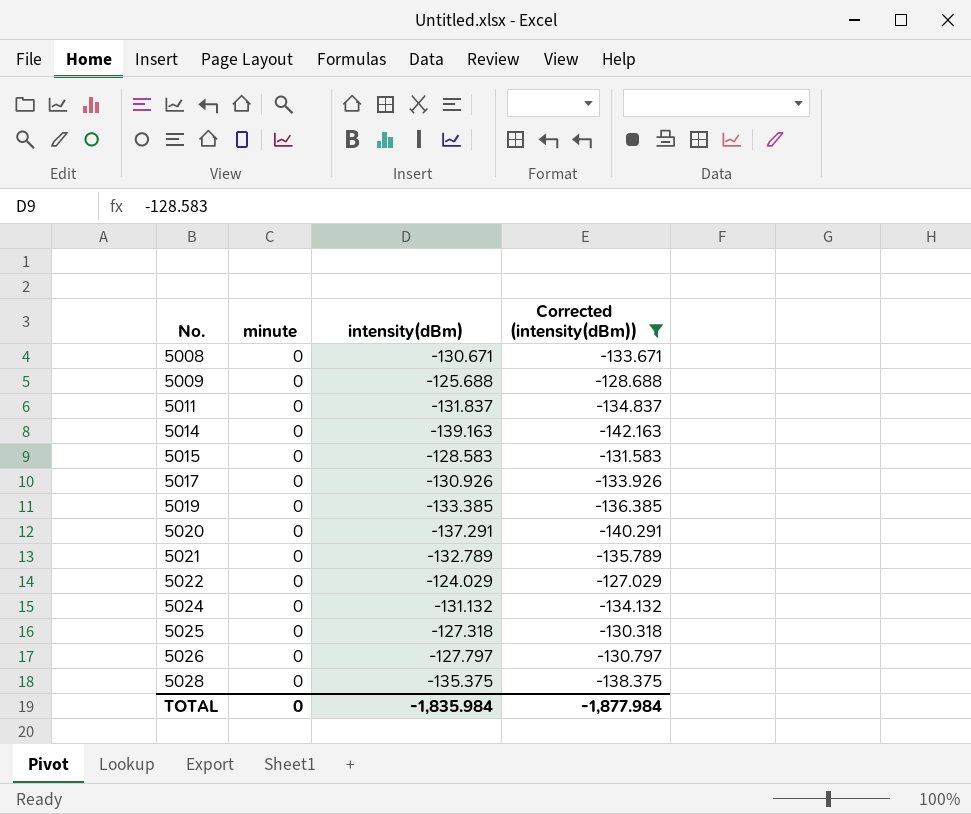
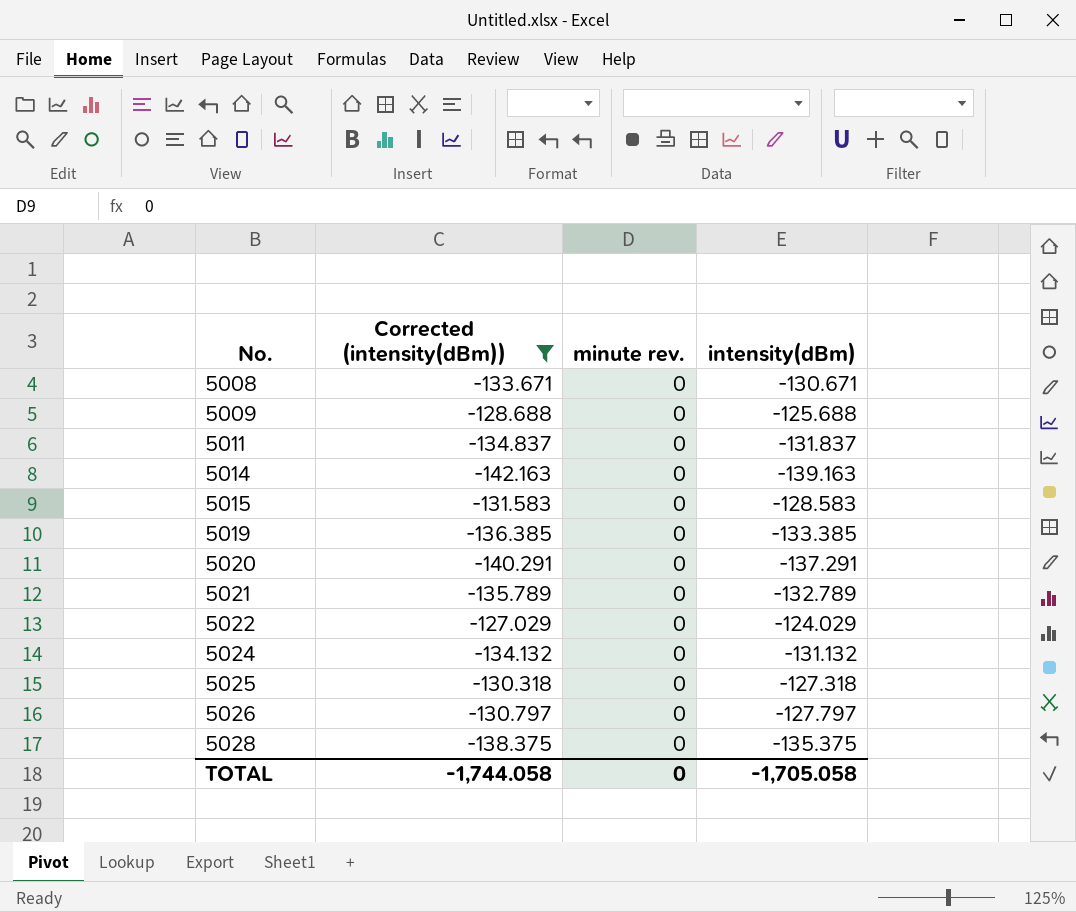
column Corrected (intensity(dBm)) | position: 4 -> 2
column name: minute -> minute rev.
row 5017: 0 | -130.926 | -133.926 -> none
TOTAL | Corrected (intensity(dBm)): -1,877.984 -> -1,744.058
TOTAL | intensity(dBm): -1,835.984 -> -1,705.058

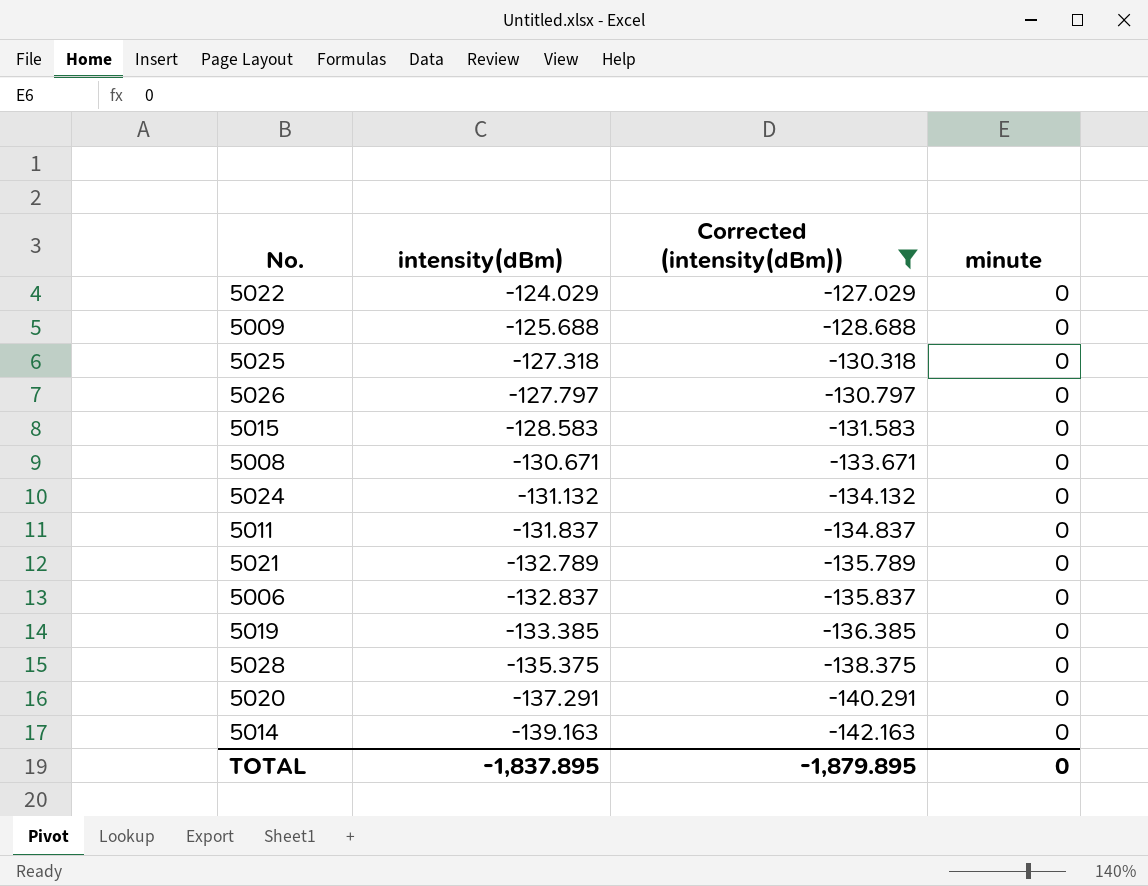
row order: No. ascending -> intensity(dBm) descending
column intensity(dBm) | position: 4 -> 2
column name: minute rev. -> minute
row 5006: none -> -132.837 | -135.837 | 0
TOTAL | intensity(dBm): -1,705.058 -> -1,837.895
TOTAL | Corrected (intensity(dBm)): -1,744.058 -> -1,879.895

